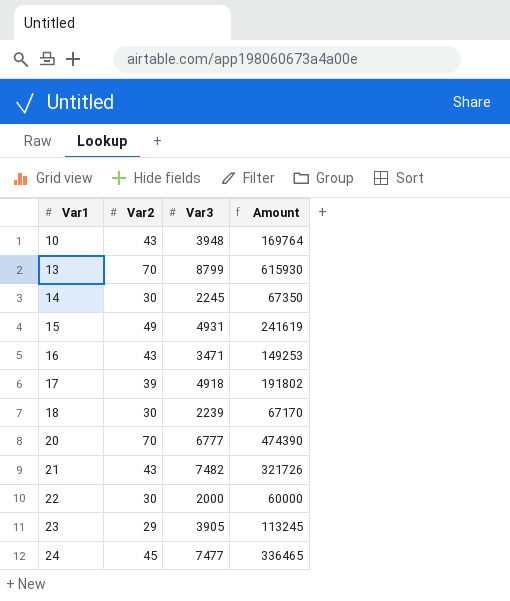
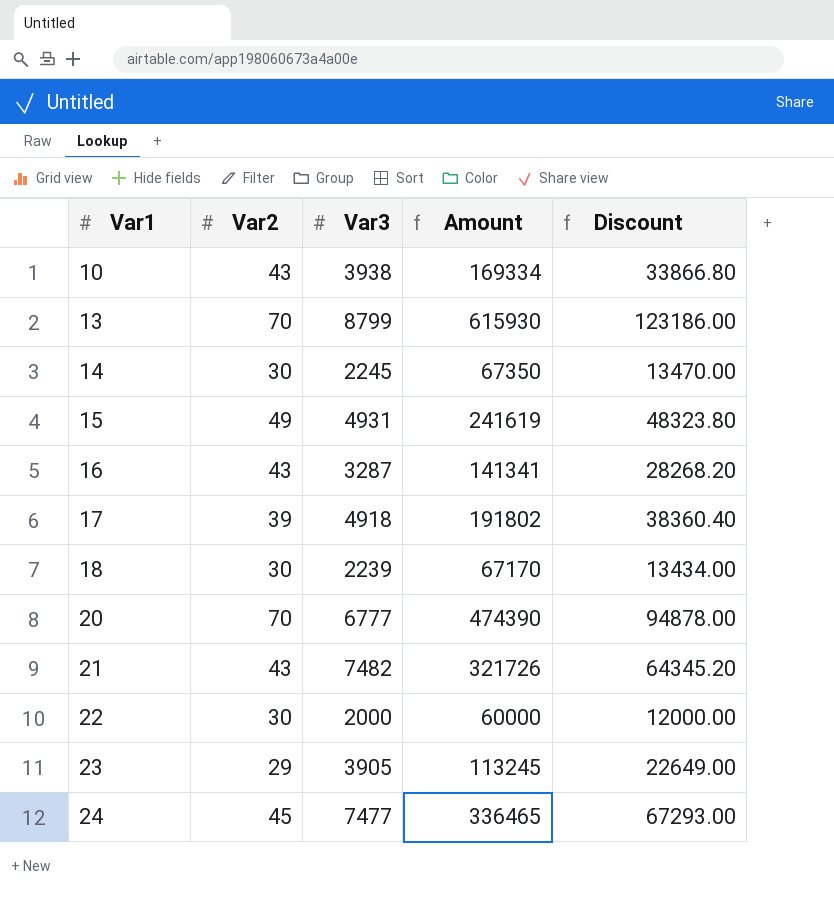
column Discount | formula: none -> [Amount] * 0.2
10 | Var3: 3948 -> 3938
10 | Amount: 169764 -> 169334
16 | Var3: 3471 -> 3287
16 | Amount: 149253 -> 141341

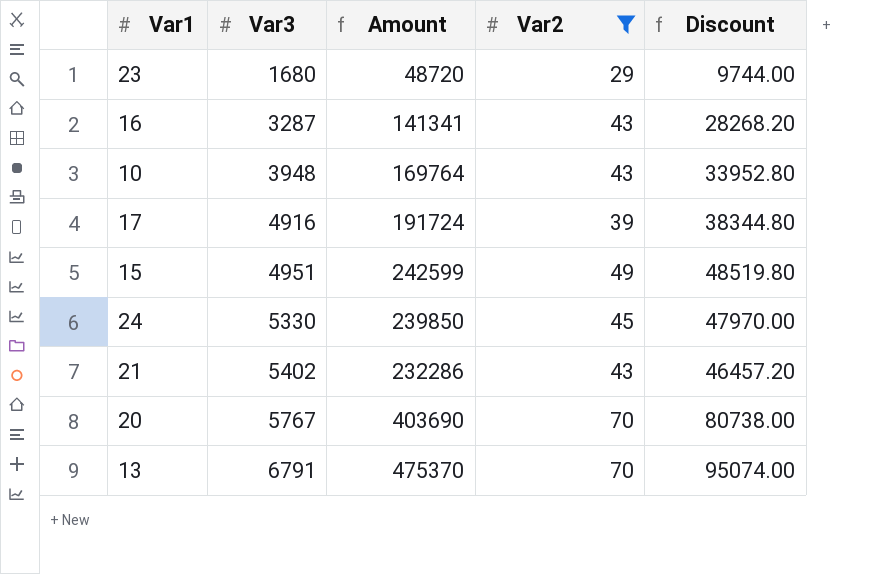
filter: none -> Var2 != 30
row order: Var1 ascending -> Var3 ascending
column Var2 | position: 2 -> 4
23 | Var3: 3905 -> 1680
23 | Amount: 113245 -> 48720
23 | Discount: 22649.00 -> 9744.00
10 | Var3: 3938 -> 3948
10 | Amount: 169334 -> 169764
10 | Discount: 33866.80 -> 33952.80
17 | Var3: 4918 -> 4916
17 | Amount: 191802 -> 191724
17 | Discount: 38360.40 -> 38344.80
15 | Var3: 4931 -> 4951
15 | Amount: 241619 -> 242599
15 | Discount: 48323.80 -> 48519.80
24 | Var3: 7477 -> 5330
24 | Amount: 336465 -> 239850
24 | Discount: 67293.00 -> 47970.00
21 | Var3: 7482 -> 5402
21 | Amount: 321726 -> 232286
21 | Discount: 64345.20 -> 46457.20
20 | Var3: 6777 -> 5767
20 | Amount: 474390 -> 403690
20 | Discount: 94878.00 -> 80738.00
13 | Var3: 8799 -> 6791
13 | Amount: 615930 -> 475370
13 | Discount: 123186.00 -> 95074.00

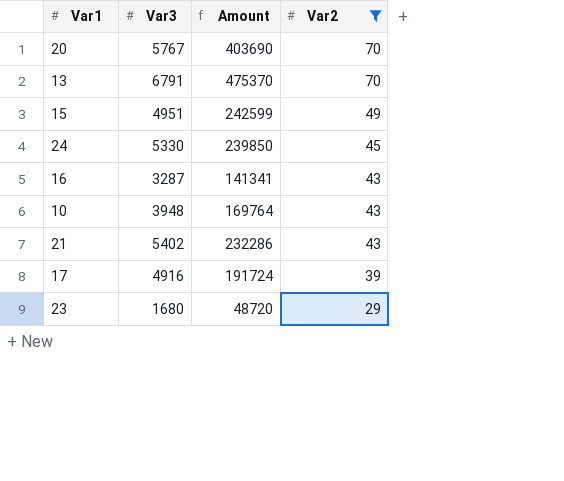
row order: Var3 ascending -> Var2 descending
column Discount | formula: [Amount] * 0.2 -> none

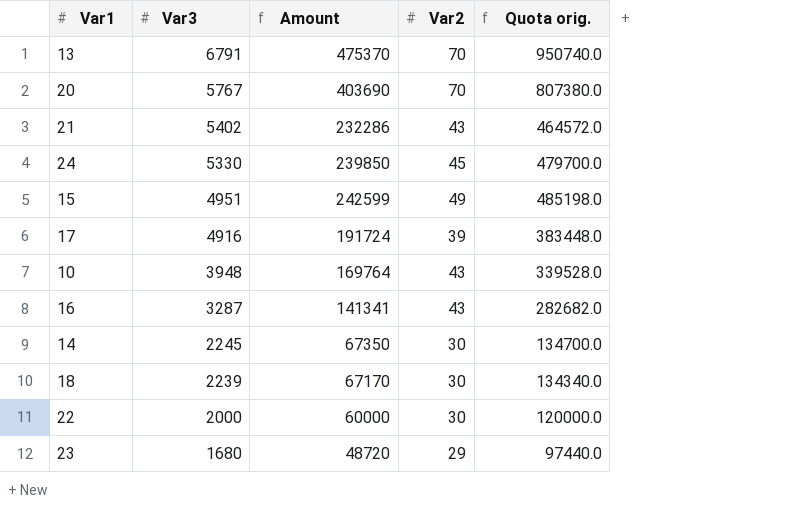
filter: Var2 != 30 -> none
row order: Var2 descending -> Var3 descending
column Quota orig. | formula: none -> [Amount] * 2

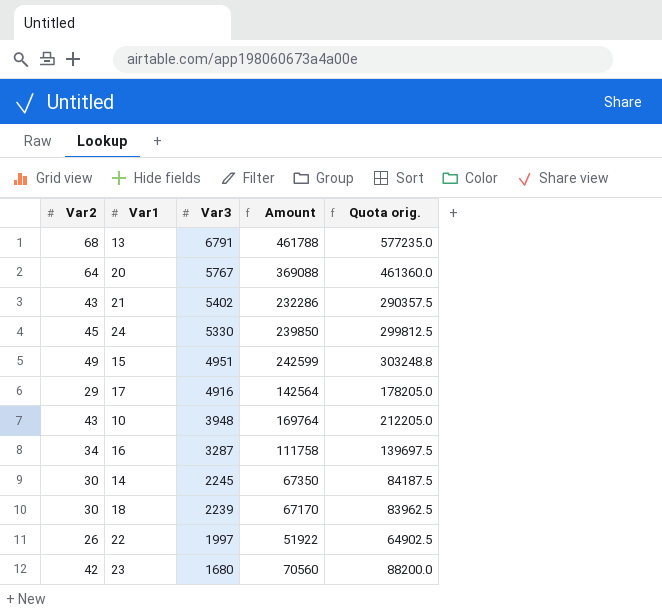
column Var2 | position: 4 -> 1
column Quota orig. | formula: [Amount] * 2 -> [Amount] * 1.25
13 | Var2: 70 -> 68
13 | Amount: 475370 -> 461788
20 | Var2: 70 -> 64
20 | Amount: 403690 -> 369088
17 | Var2: 39 -> 29
17 | Amount: 191724 -> 142564
16 | Var2: 43 -> 34
16 | Amount: 141341 -> 111758
22 | Var2: 30 -> 26
22 | Var3: 2000 -> 1997
22 | Amount: 60000 -> 51922
23 | Var2: 29 -> 42
23 | Amount: 48720 -> 70560

